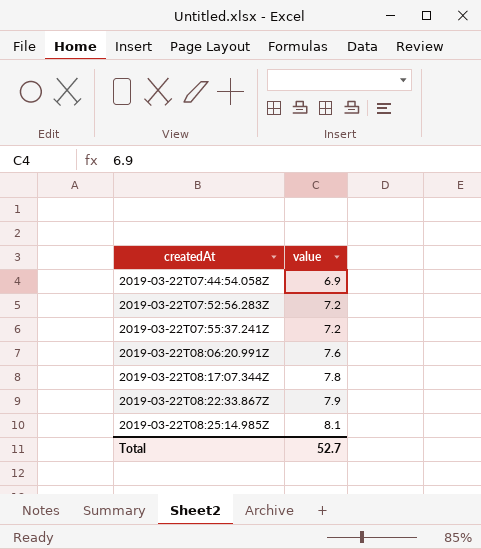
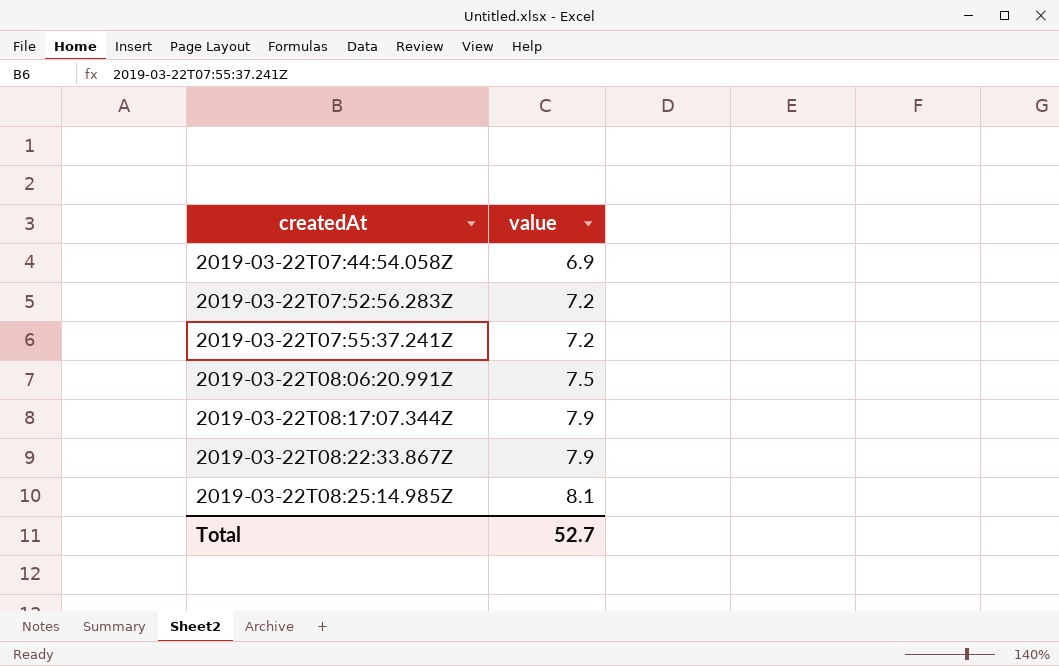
2019-03-22T08:06:20.991Z | value: 7.6 -> 7.5
2019-03-22T08:17:07.344Z | value: 7.8 -> 7.9

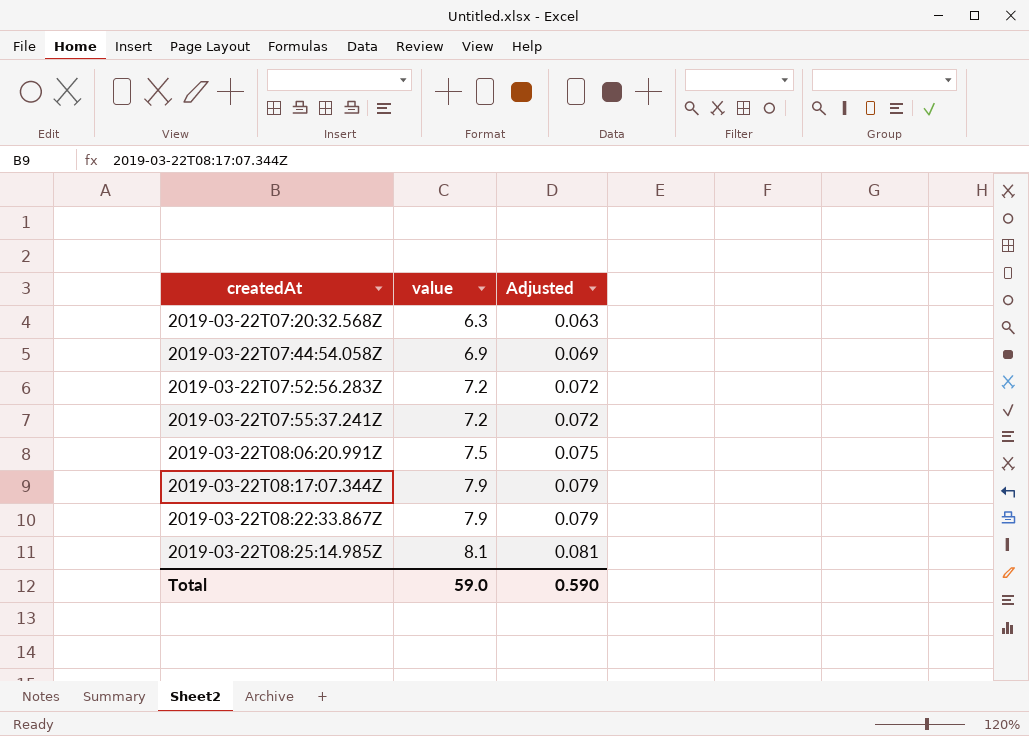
column Adjusted | formula: none -> [value] * 0.01
row 2019-03-22T07:20:32.568Z: none -> 6.3 | 0.063
Total | value: 52.7 -> 59.0

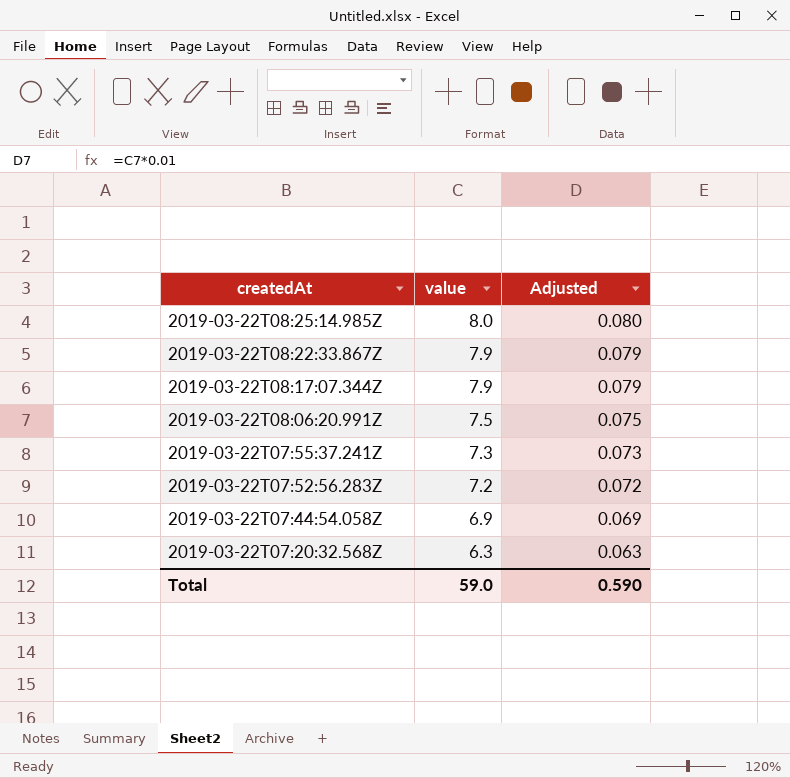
row order: createdAt ascending -> createdAt descending
2019-03-22T08:25:14.985Z | value: 8.1 -> 8.0
2019-03-22T08:25:14.985Z | Adjusted: 0.081 -> 0.080
2019-03-22T07:55:37.241Z | value: 7.2 -> 7.3
2019-03-22T07:55:37.241Z | Adjusted: 0.072 -> 0.073

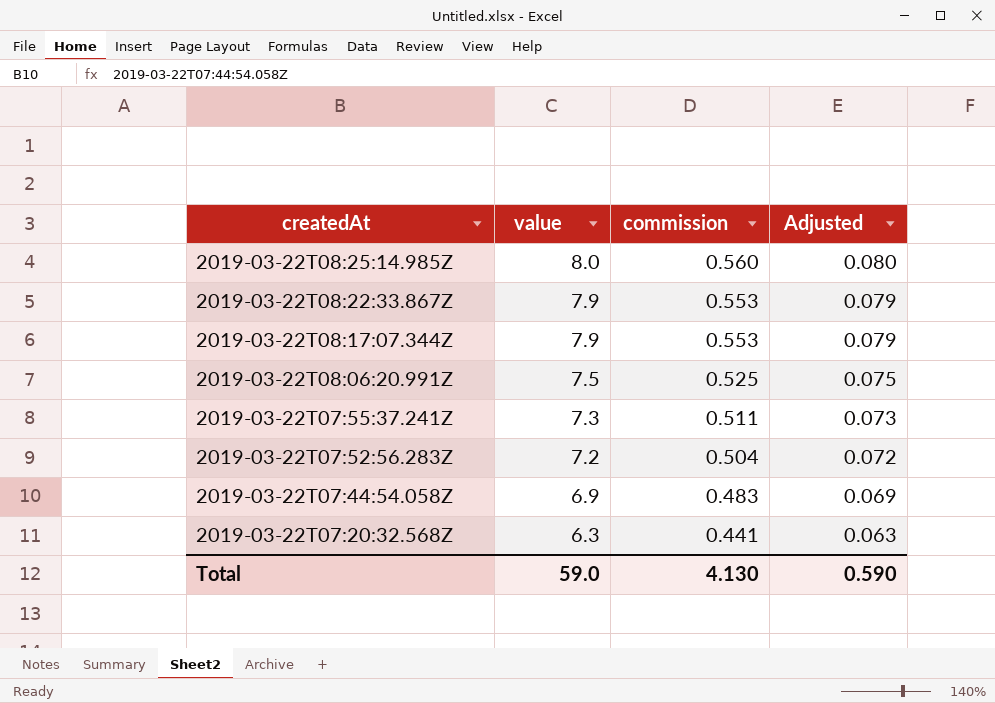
column commission | formula: none -> [value] * 0.07

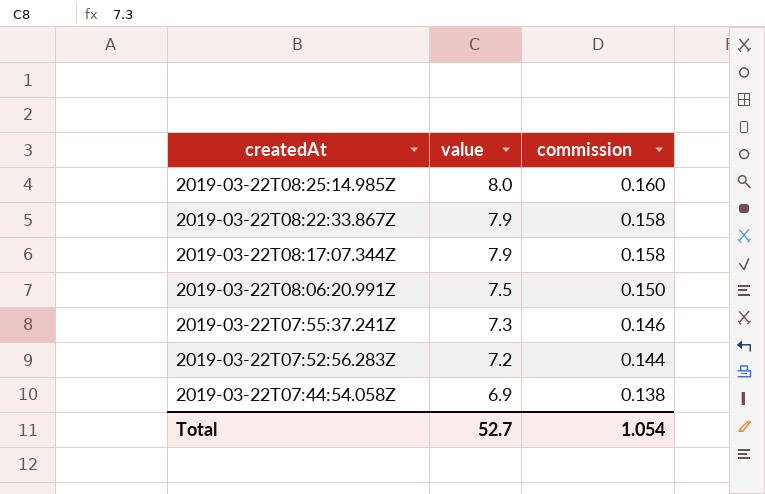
column Adjusted | formula: [value] * 0.01 -> none
column commission | formula: [value] * 0.07 -> [value] * 0.02
row 2019-03-22T07:20:32.568Z: 6.3 | 0.441 | 0.063 -> none
Total | value: 59.0 -> 52.7
Total | commission: 4.130 -> 1.054

